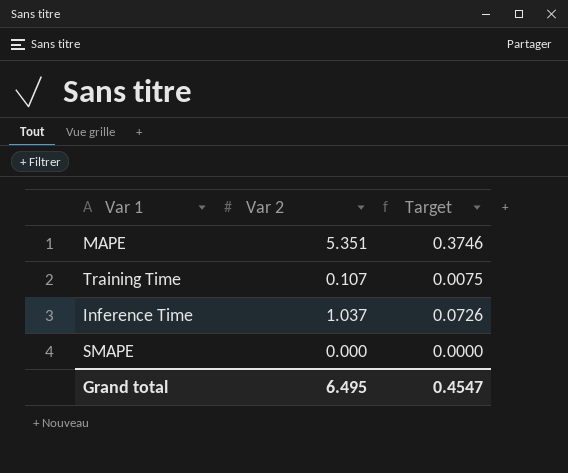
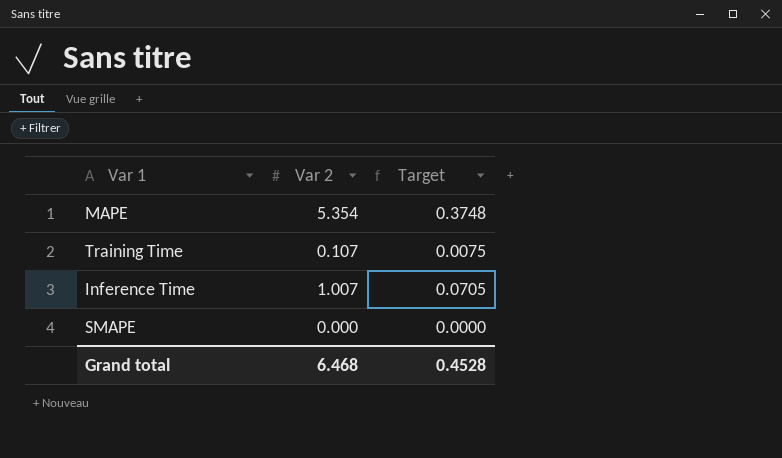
MAPE | Var 2: 5.351 -> 5.354
MAPE | Target: 0.3746 -> 0.3748
Inference Time | Var 2: 1.037 -> 1.007
Inference Time | Target: 0.0726 -> 0.0705
Grand total | Var 2: 6.495 -> 6.468
Grand total | Target: 0.4547 -> 0.4528

